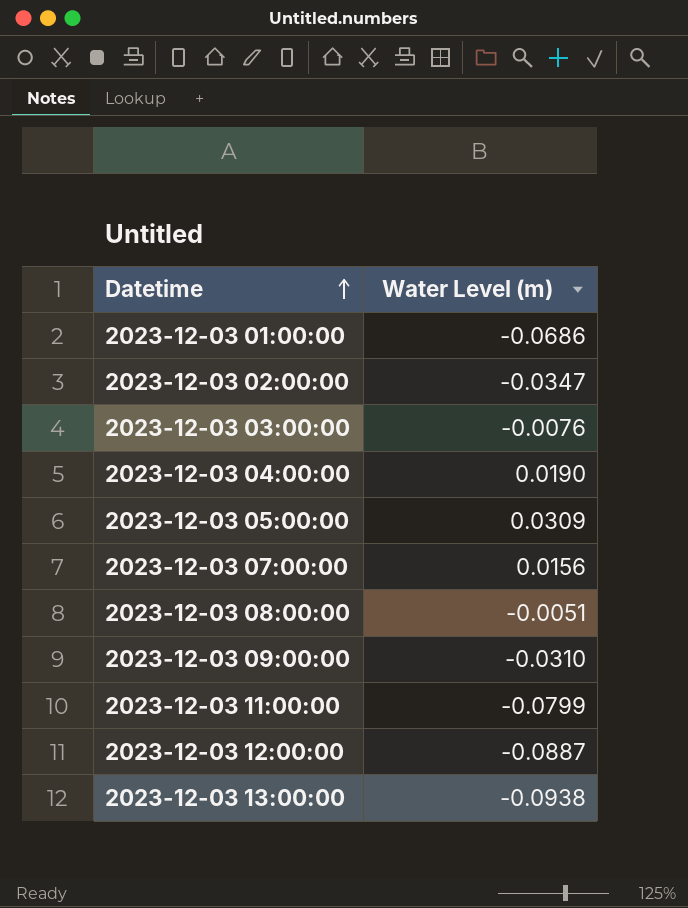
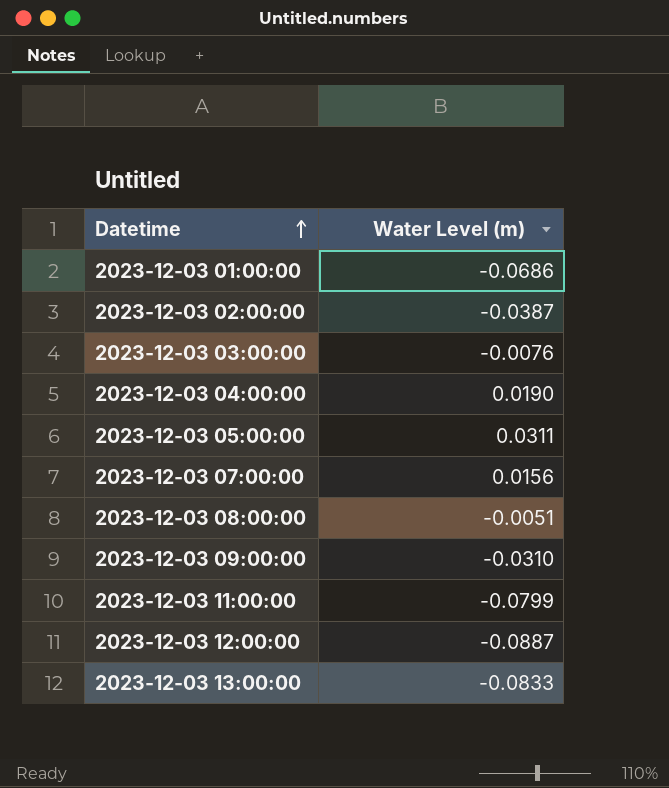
2023-12-03 02:00:00 | Water Level (m): -0.0347 -> -0.0387
2023-12-03 05:00:00 | Water Level (m): 0.0309 -> 0.0311
2023-12-03 13:00:00 | Water Level (m): -0.0938 -> -0.0833

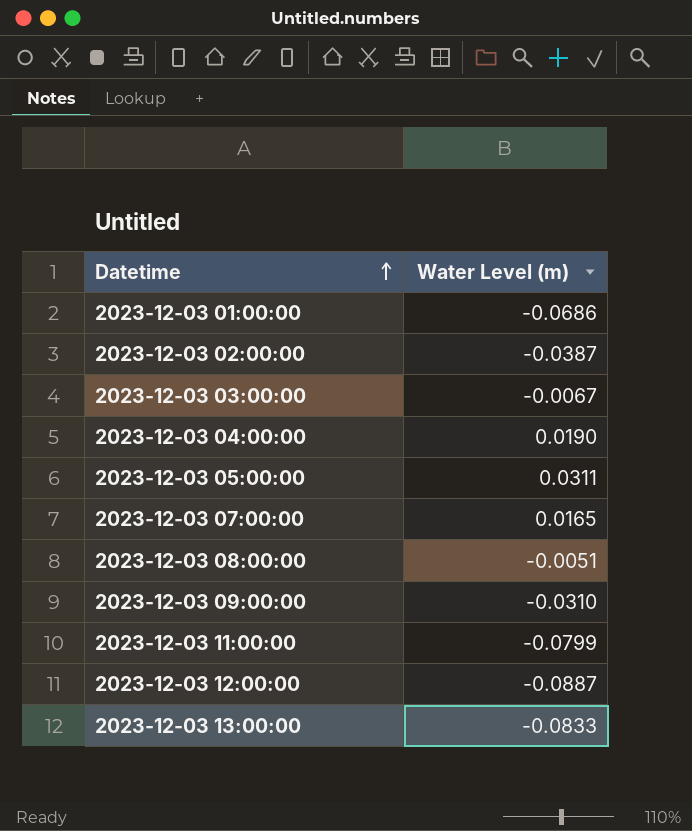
2023-12-03 03:00:00 | Water Level (m): -0.0076 -> -0.0067
2023-12-03 07:00:00 | Water Level (m): 0.0156 -> 0.0165

